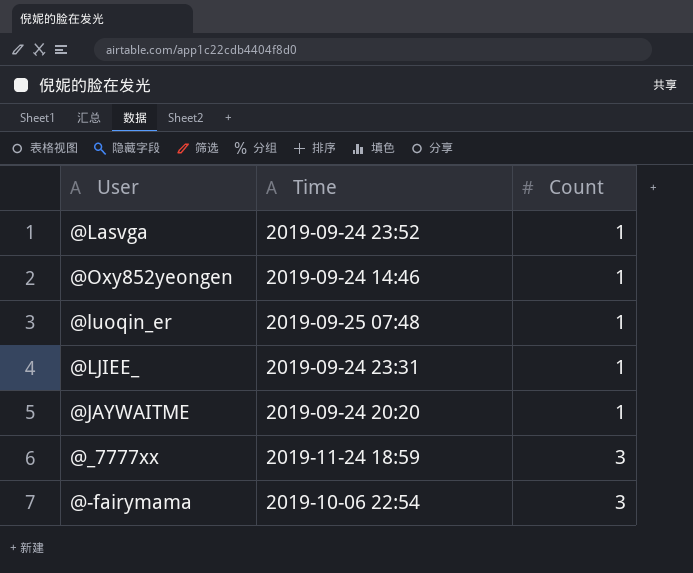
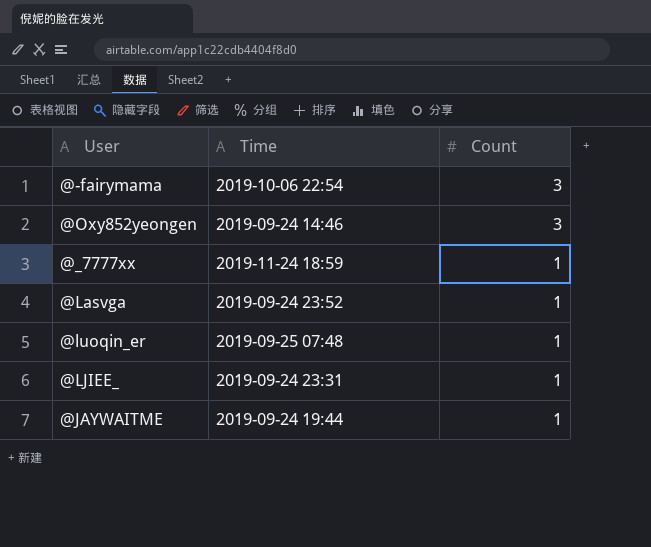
row order: Count ascending -> Count descending
@Oxy852yeongen | Count: 1 -> 3
@_7777xx | Count: 3 -> 1
@JAYWAITME | Time: 2019-09-24 20:20 -> 2019-09-24 19:44

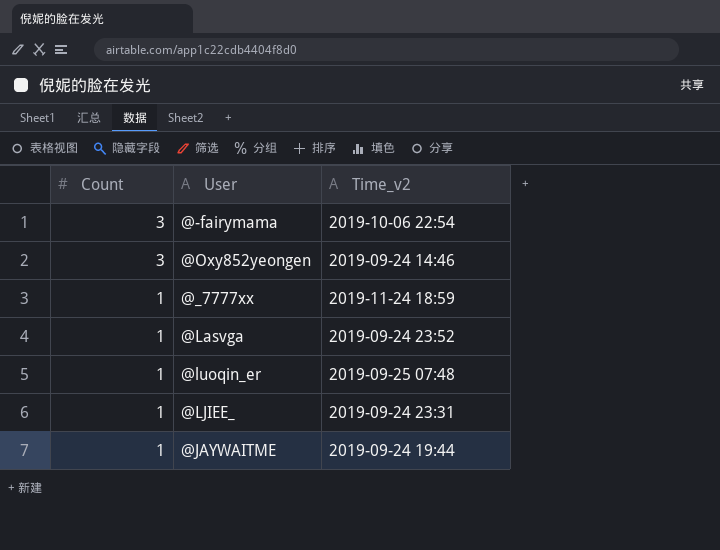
column Count | position: 3 -> 1
column name: Time -> Time_v2

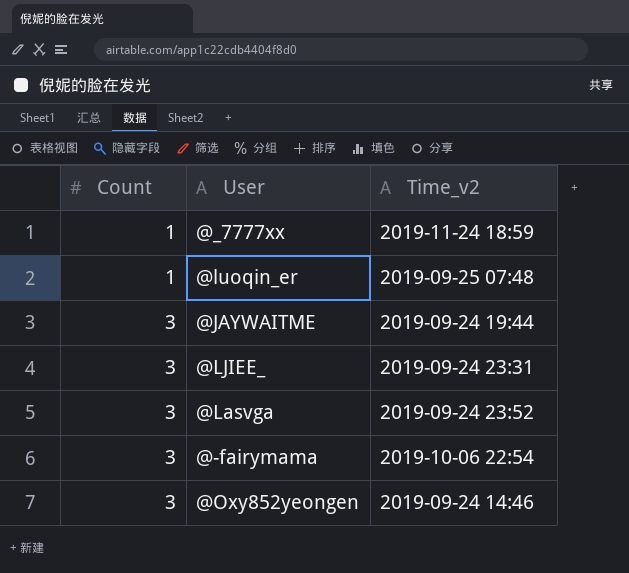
row order: Count descending -> Count ascending
@JAYWAITME | Count: 1 -> 3
@LJIEE_ | Count: 1 -> 3
@Lasvga | Count: 1 -> 3

